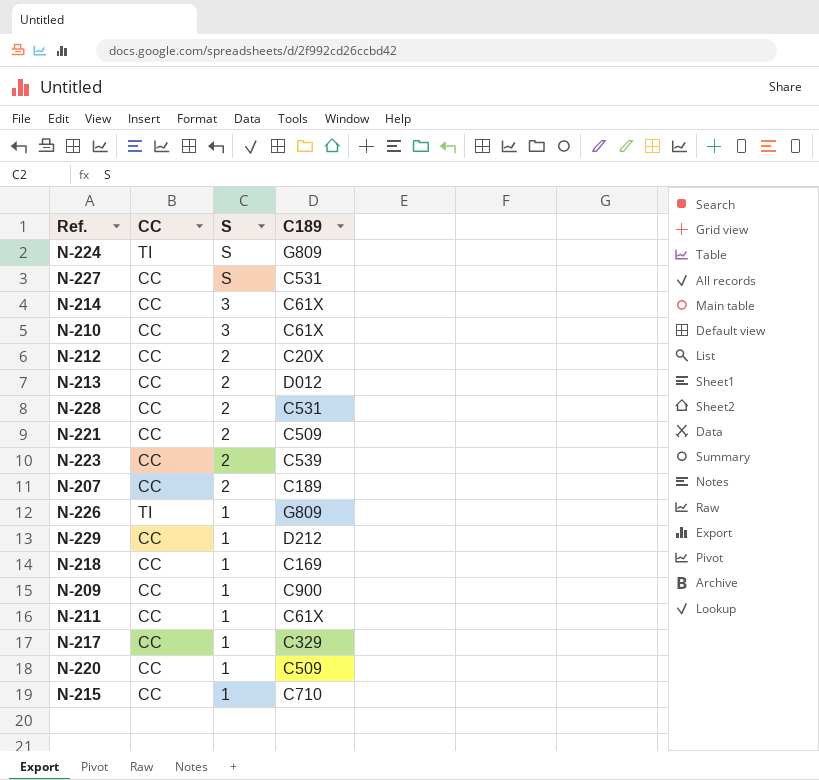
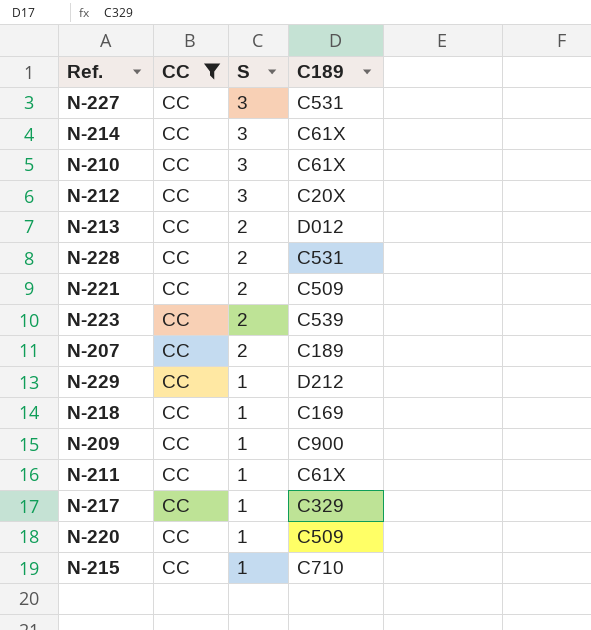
filter: none -> CC = CC
N-227 | S: S -> 3
N-212 | S: 2 -> 3

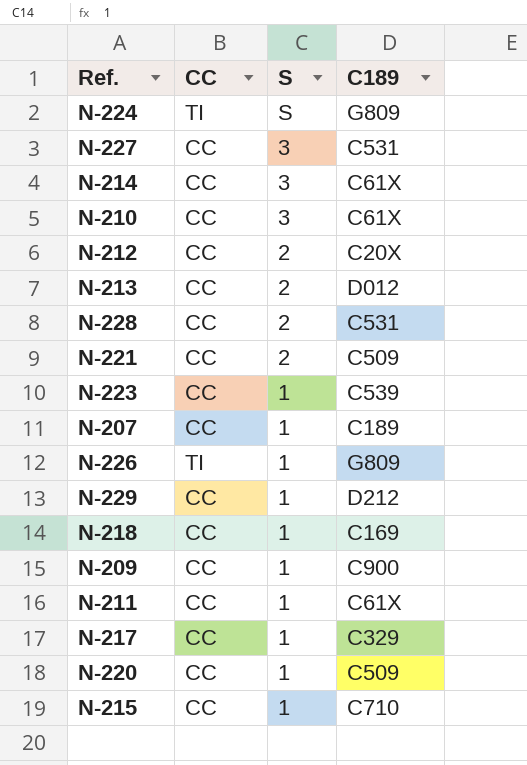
filter: CC = CC -> none
N-212 | S: 3 -> 2
N-223 | S: 2 -> 1
N-207 | S: 2 -> 1

